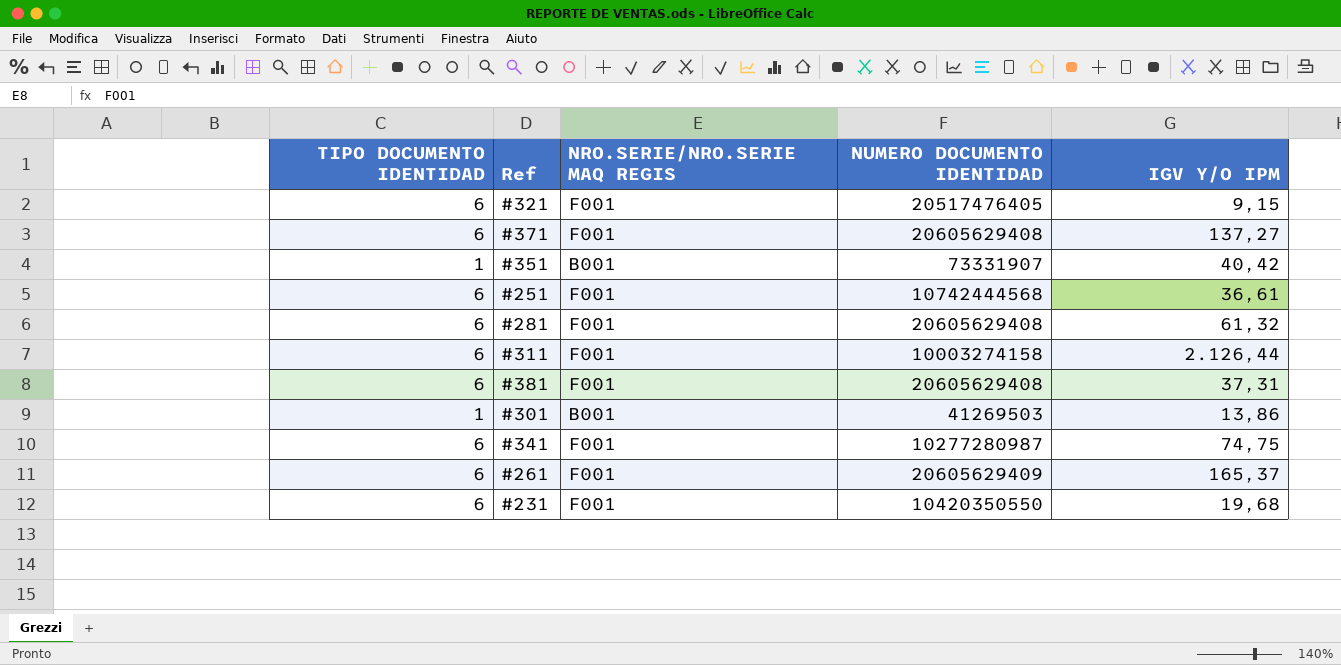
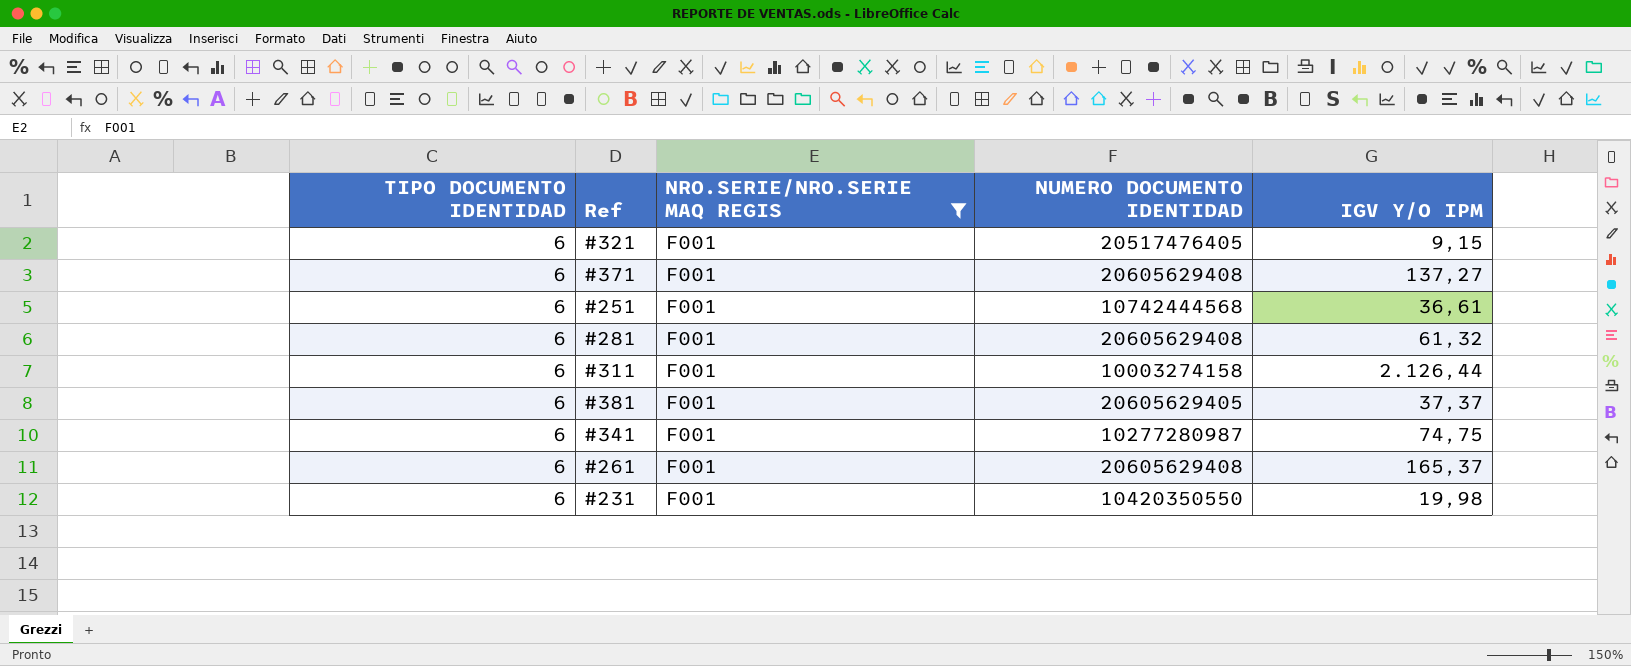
filter: none -> NRO.SERIE/NRO.SERIE MAQ REGIS = F001
#381 | NUMERO DOCUMENTO IDENTIDAD: 20605629408 -> 20605629405
#381 | IGV Y/O IPM: 37,31 -> 37,37
#261 | NUMERO DOCUMENTO IDENTIDAD: 20605629409 -> 20605629408
#231 | IGV Y/O IPM: 19,68 -> 19,98

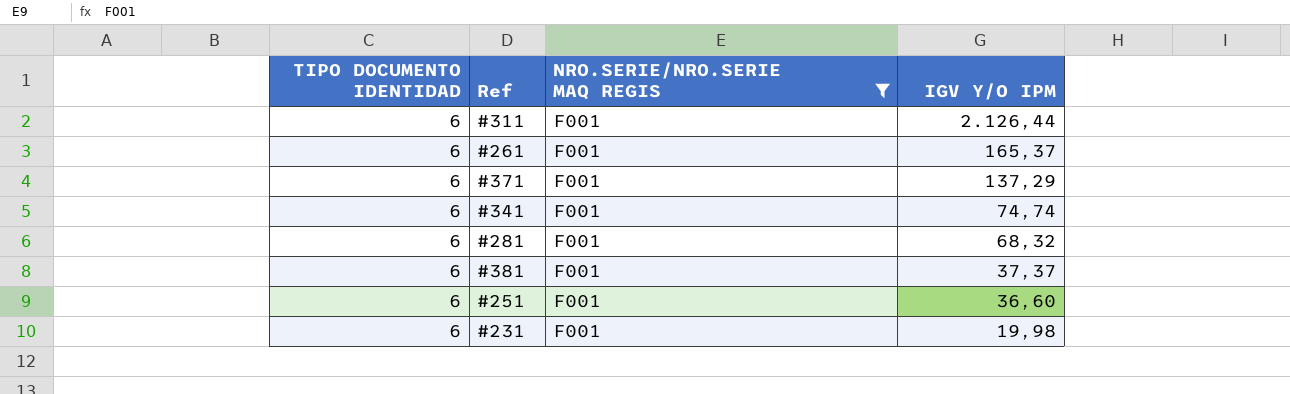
row order: none -> IGV Y/O IPM descending
column NUMERO DOCUMENTO IDENTIDAD | position: 4 -> none
row #321: 6 | F001 | 20517476405 | 9,15 -> none
#371 | IGV Y/O IPM: 137,27 -> 137,29
#341 | IGV Y/O IPM: 74,75 -> 74,74
#281 | IGV Y/O IPM: 61,32 -> 68,32
#251 | IGV Y/O IPM: 36,61 -> 36,60

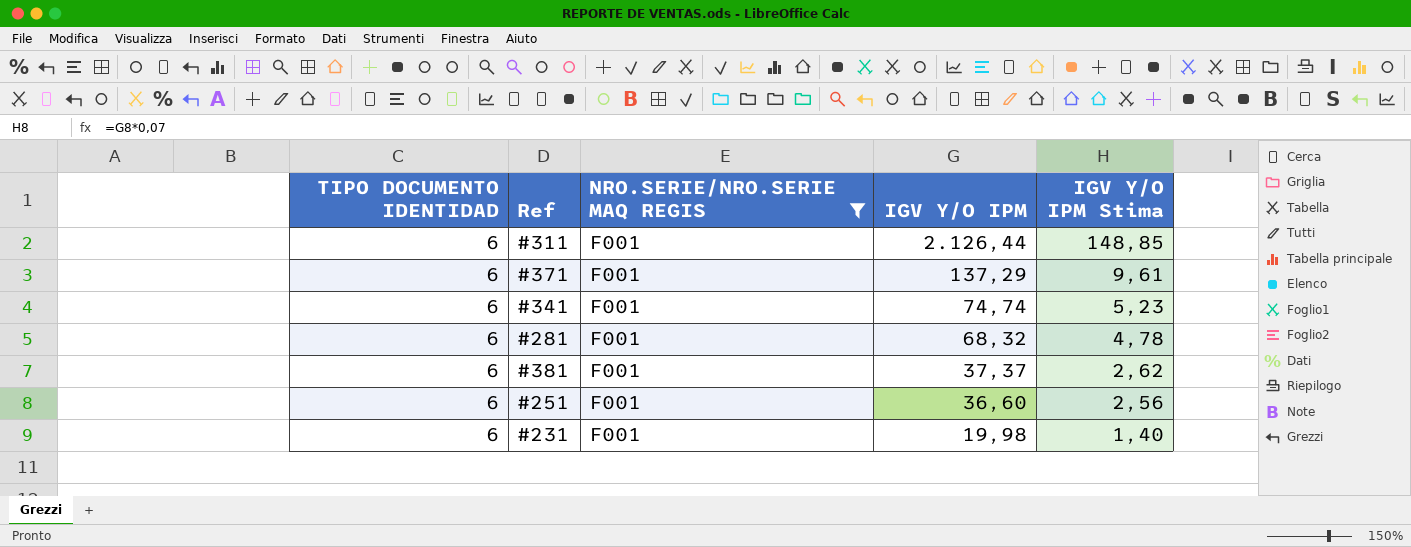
column IGV Y/O IPM Stima | formula: none -> [IGV Y/O IPM] * 0,07
row #261: 6 | F001 | 165,37 -> none

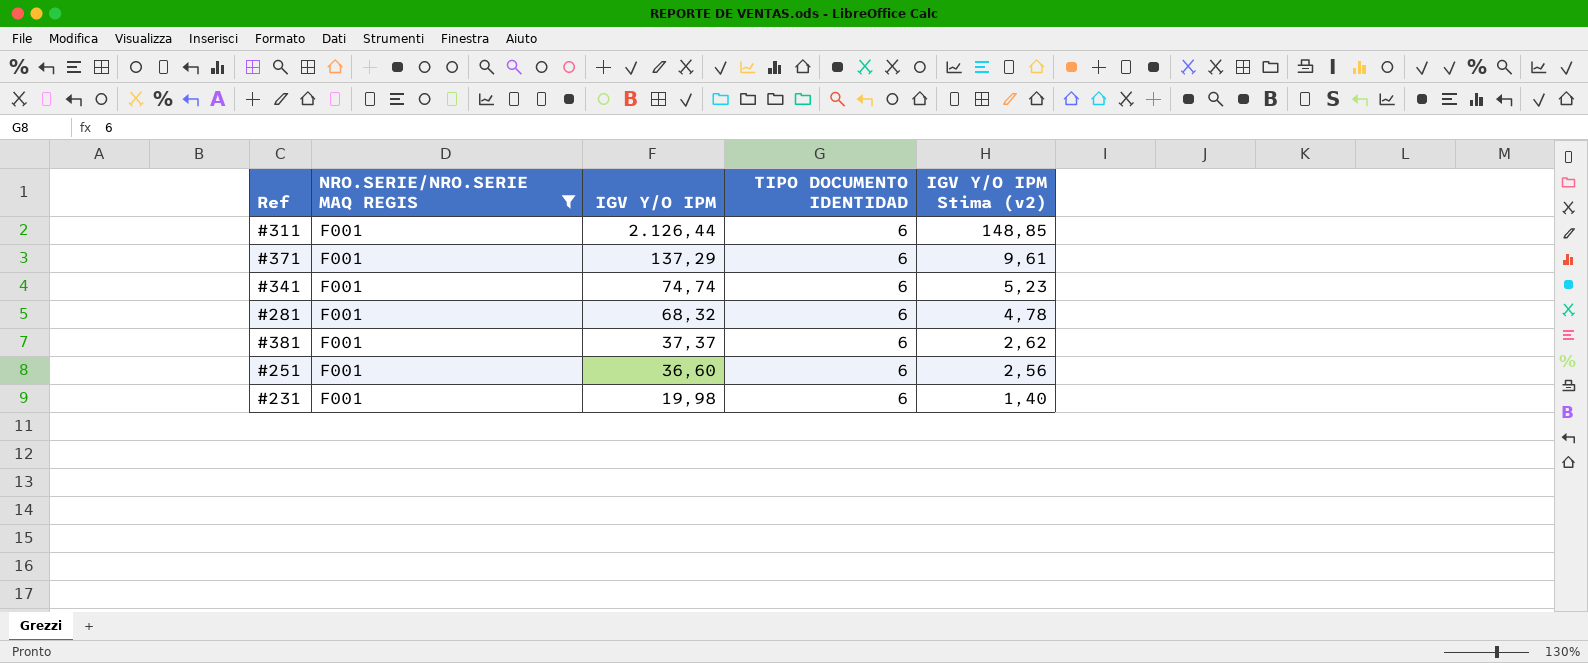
column TIPO DOCUMENTO IDENTIDAD | position: 1 -> 4
column name: IGV Y/O IPM Stima -> IGV Y/O IPM Stima (v2)

